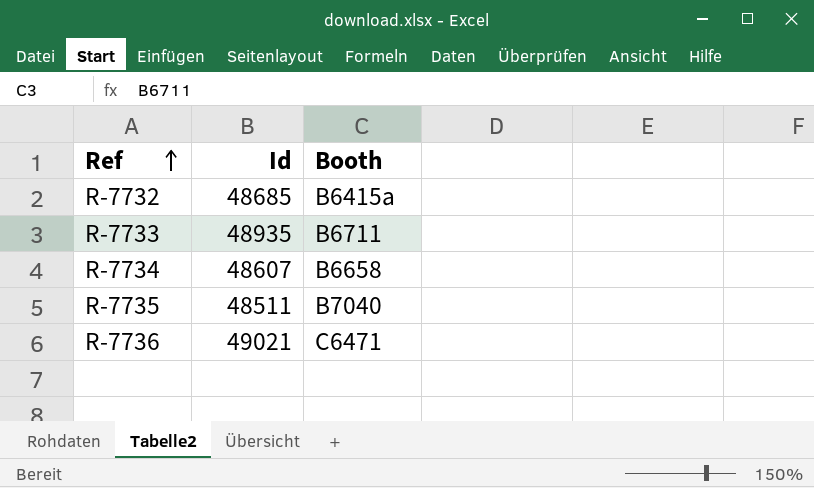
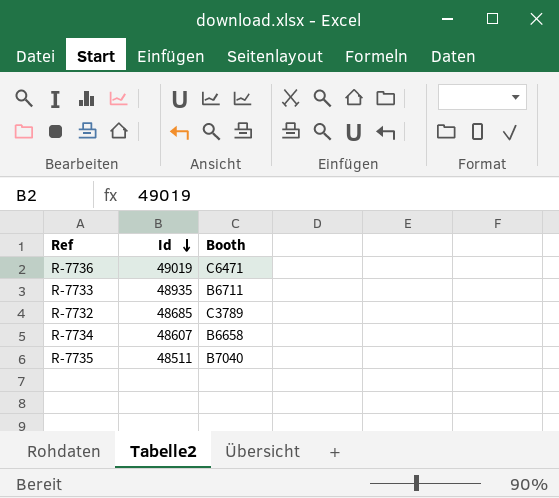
row order: Ref ascending -> Id descending
R-7736 | Id: 49021 -> 49019
R-7732 | Booth: B6415a -> C3789

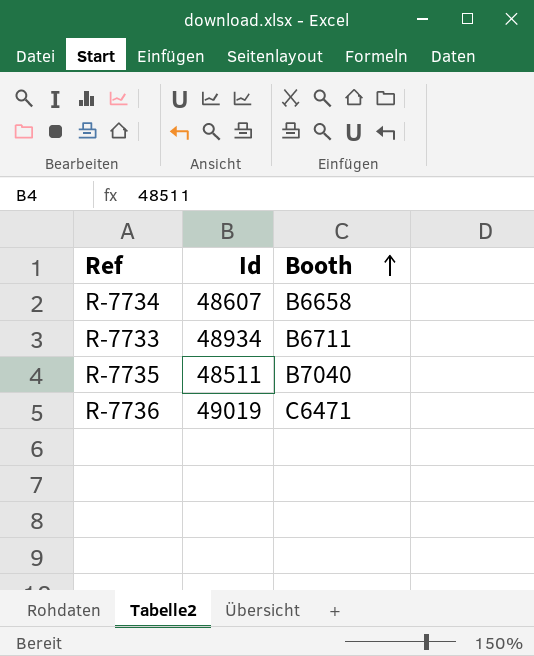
row order: Id descending -> Booth ascending
row R-7732: 48685 | C3789 -> none
R-7733 | Id: 48935 -> 48934

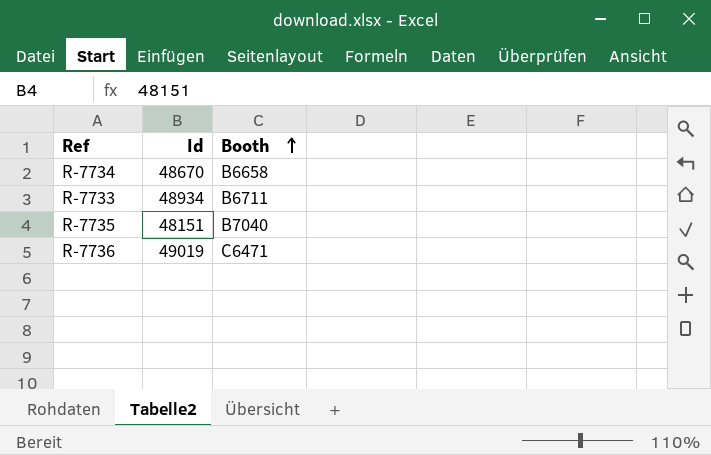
R-7734 | Id: 48607 -> 48670
R-7735 | Id: 48511 -> 48151

